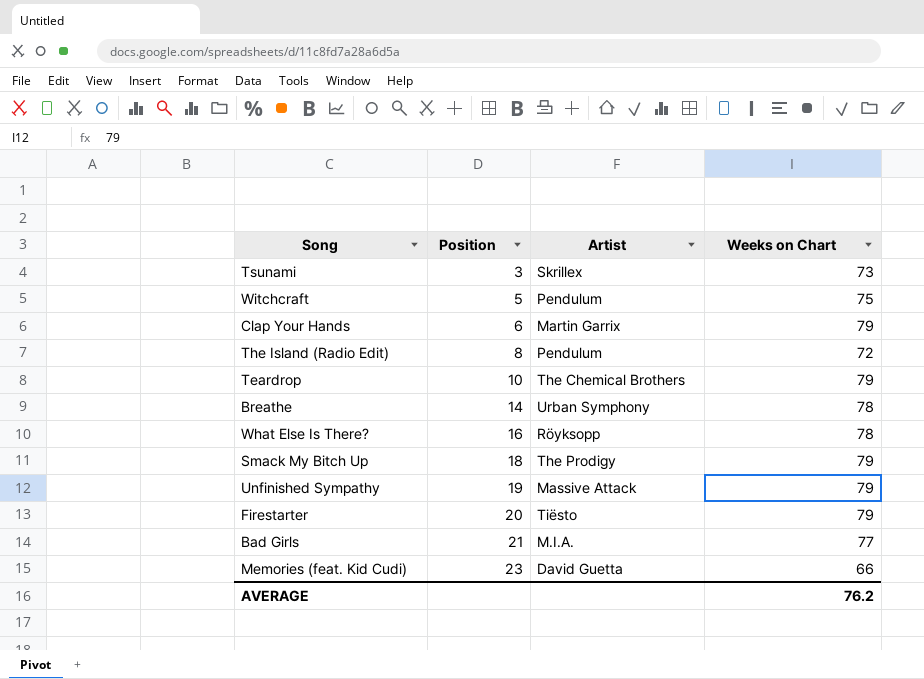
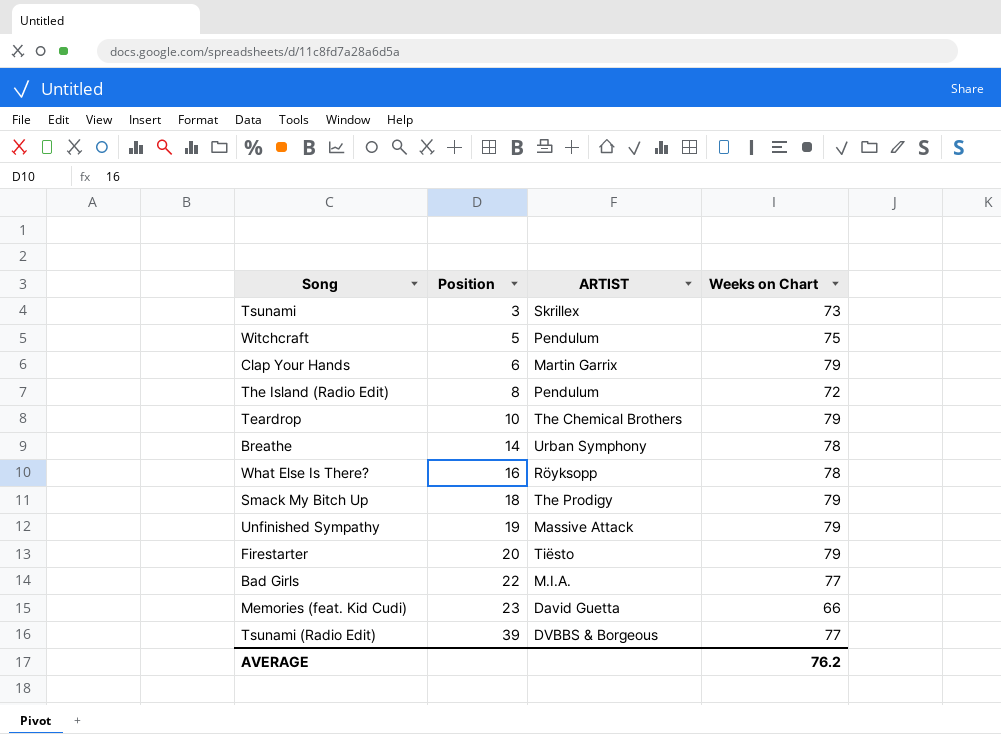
column name: Artist -> ARTIST
Bad Girls | Position: 21 -> 22
row Tsunami (Radio Edit): none -> 39 | DVBBS & Borgeous | 77

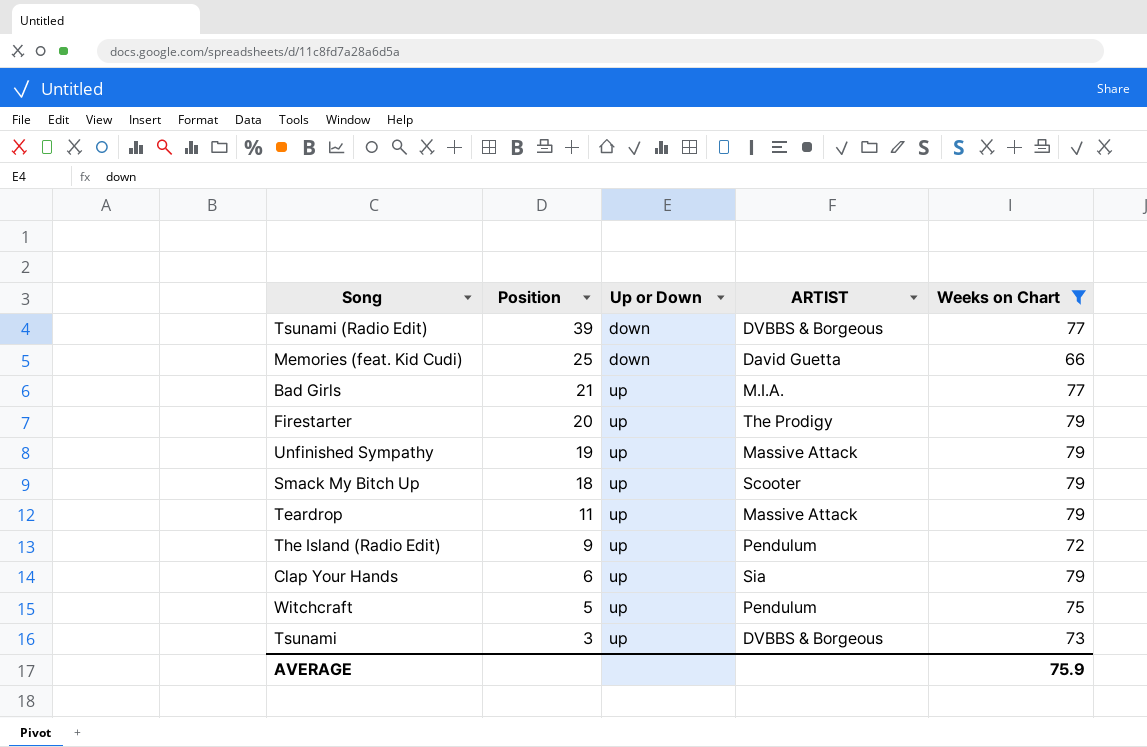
filter: none -> Weeks on Chart != 78
row order: Position ascending -> Position descending
column Up or Down | position: none -> 3
Memories (feat. Kid Cudi) | Position: 23 -> 25
Bad Girls | Position: 22 -> 21
Firestarter | ARTIST: Tiësto -> The Prodigy
Smack My Bitch Up | ARTIST: The Prodigy -> Scooter
Teardrop | Position: 10 -> 11
Teardrop | ARTIST: The Chemical Brothers -> Massive Attack
The Island (Radio Edit) | Position: 8 -> 9
Clap Your Hands | ARTIST: Martin Garrix -> Sia
Tsunami | ARTIST: Skrillex -> DVBBS & Borgeous
AVERAGE | Weeks on Chart: 76.2 -> 75.9

